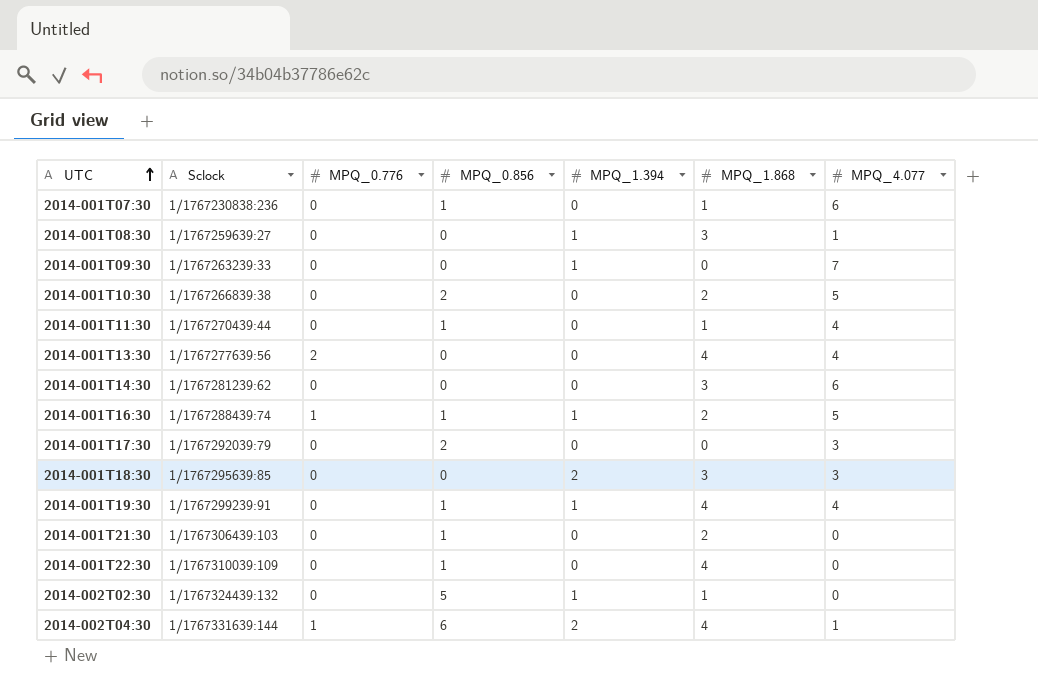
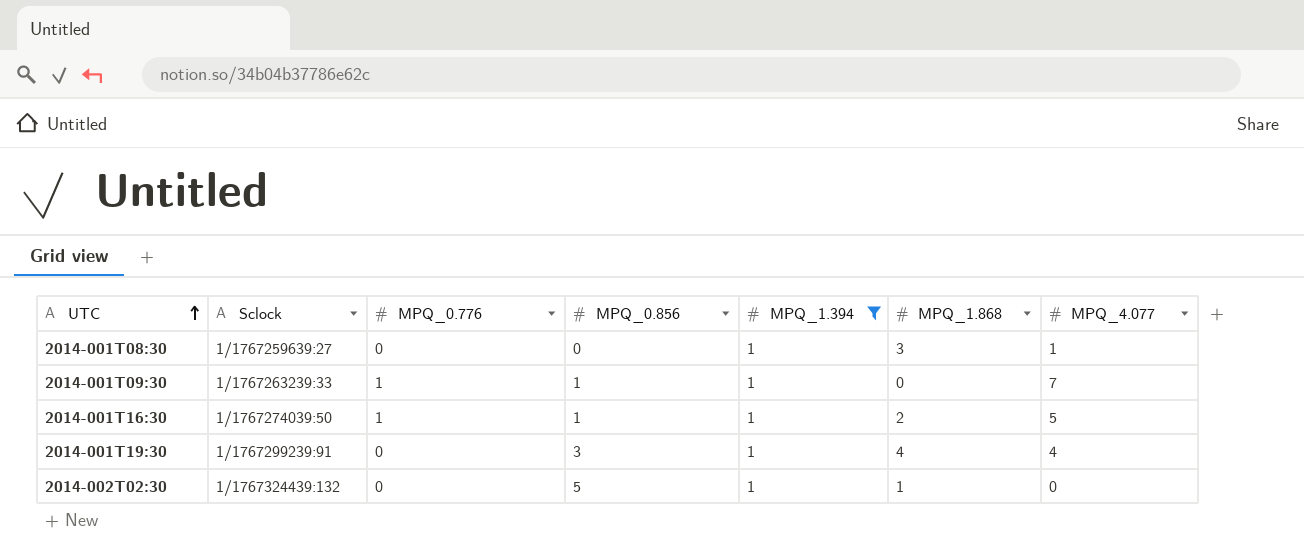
filter: none -> MPQ_1.394 = 1
2014-001T09:30 | MPQ_0.776: 0 -> 1
2014-001T09:30 | MPQ_0.856: 0 -> 1
2014-001T16:30 | Sclock: 1/1767288439:74 -> 1/1767274039:50
2014-001T19:30 | MPQ_0.856: 1 -> 3

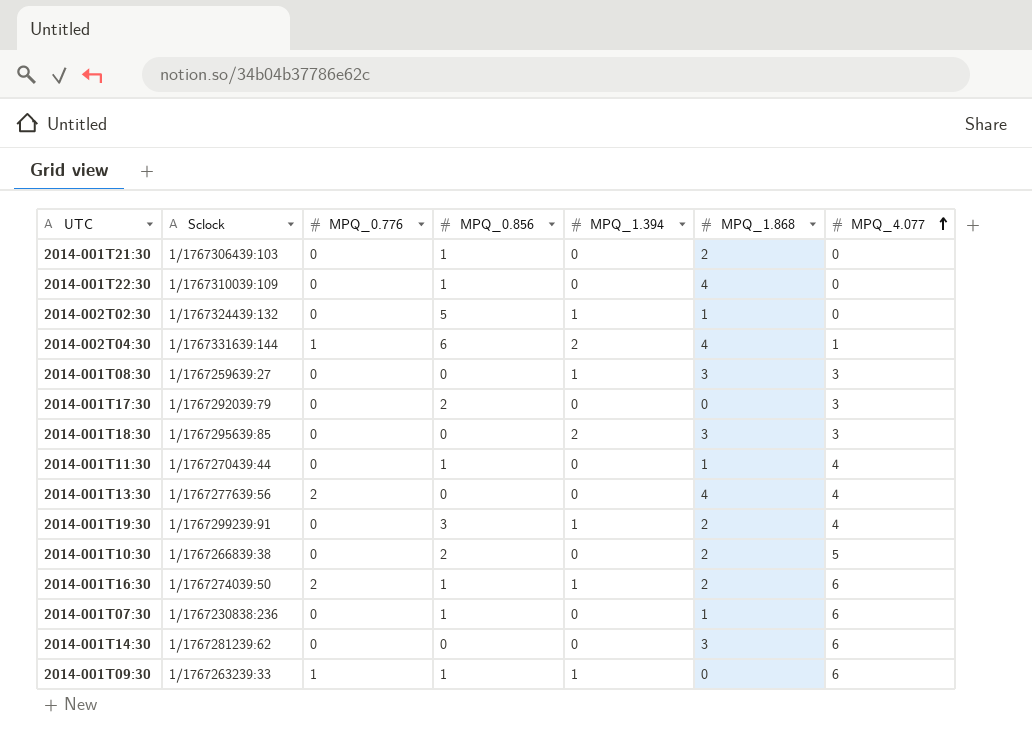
filter: MPQ_1.394 = 1 -> none
row order: UTC ascending -> MPQ_4.077 ascending
2014-001T08:30 | MPQ_4.077: 1 -> 3
2014-001T19:30 | MPQ_1.868: 4 -> 2
2014-001T16:30 | MPQ_0.776: 1 -> 2
2014-001T16:30 | MPQ_4.077: 5 -> 6
2014-001T09:30 | MPQ_4.077: 7 -> 6

